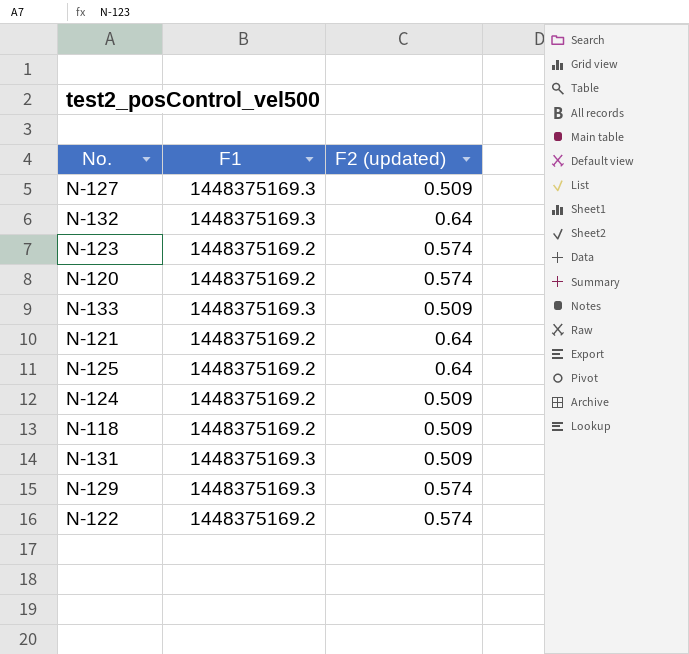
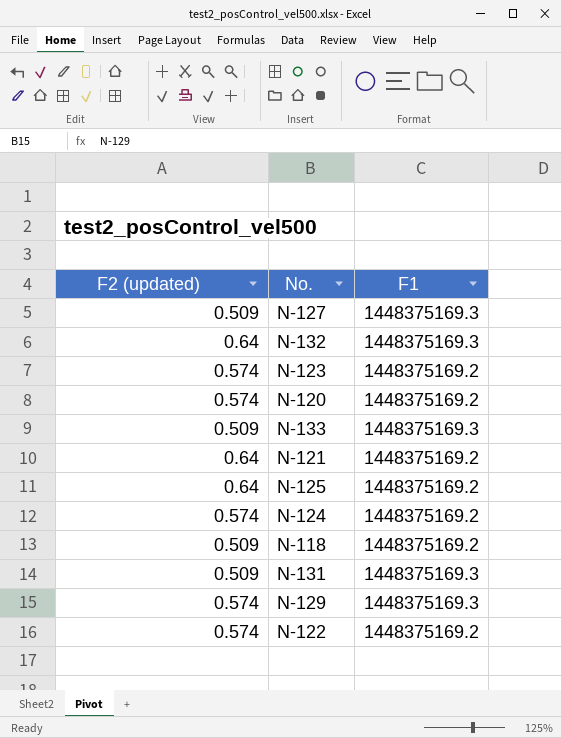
column F2 (updated) | position: 3 -> 1
N-124 | F2 (updated): 0.509 -> 0.574

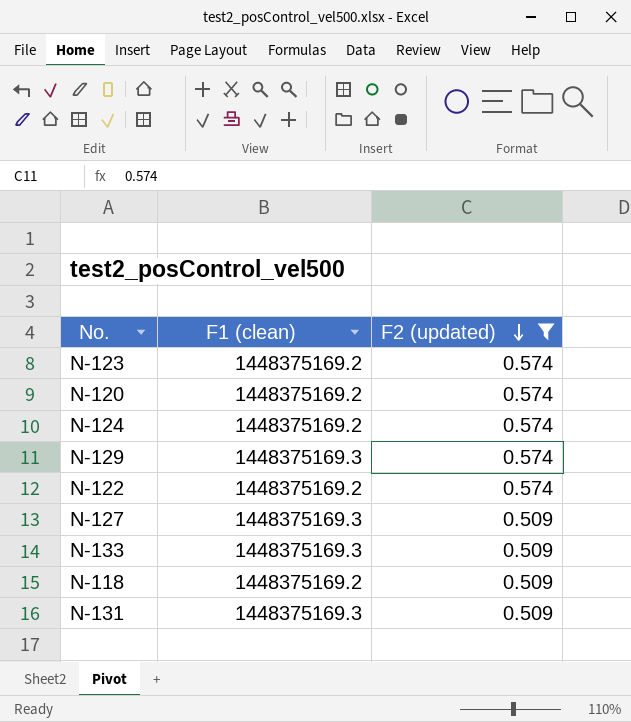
filter: none -> F2 (updated) != 0.64
row order: none -> F2 (updated) descending
column name: F1 -> F1 (clean)
column F2 (updated) | position: 1 -> 3

